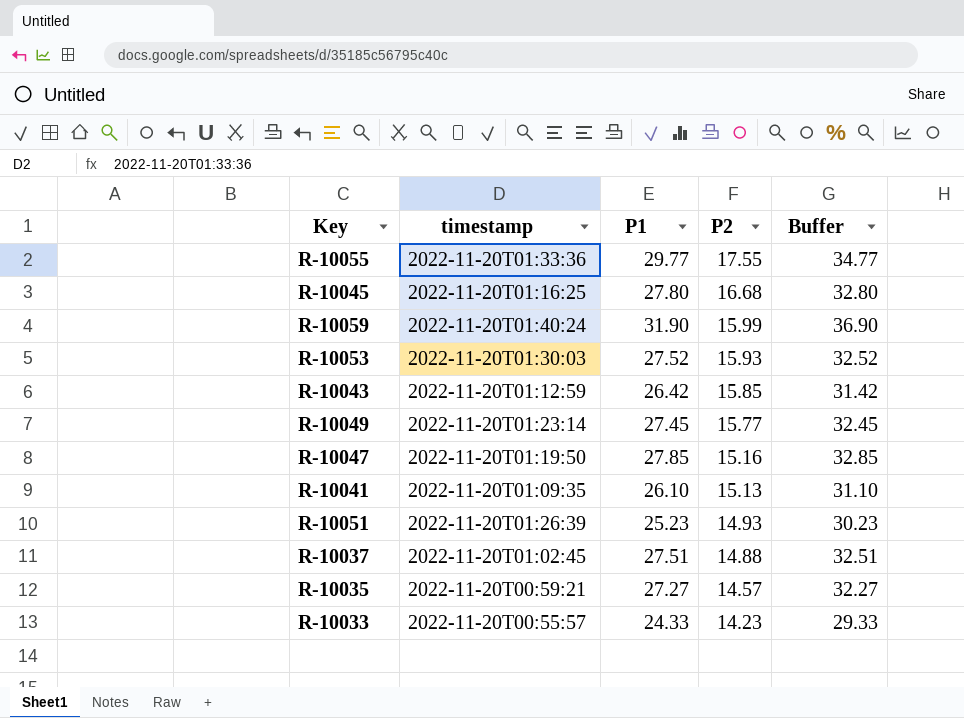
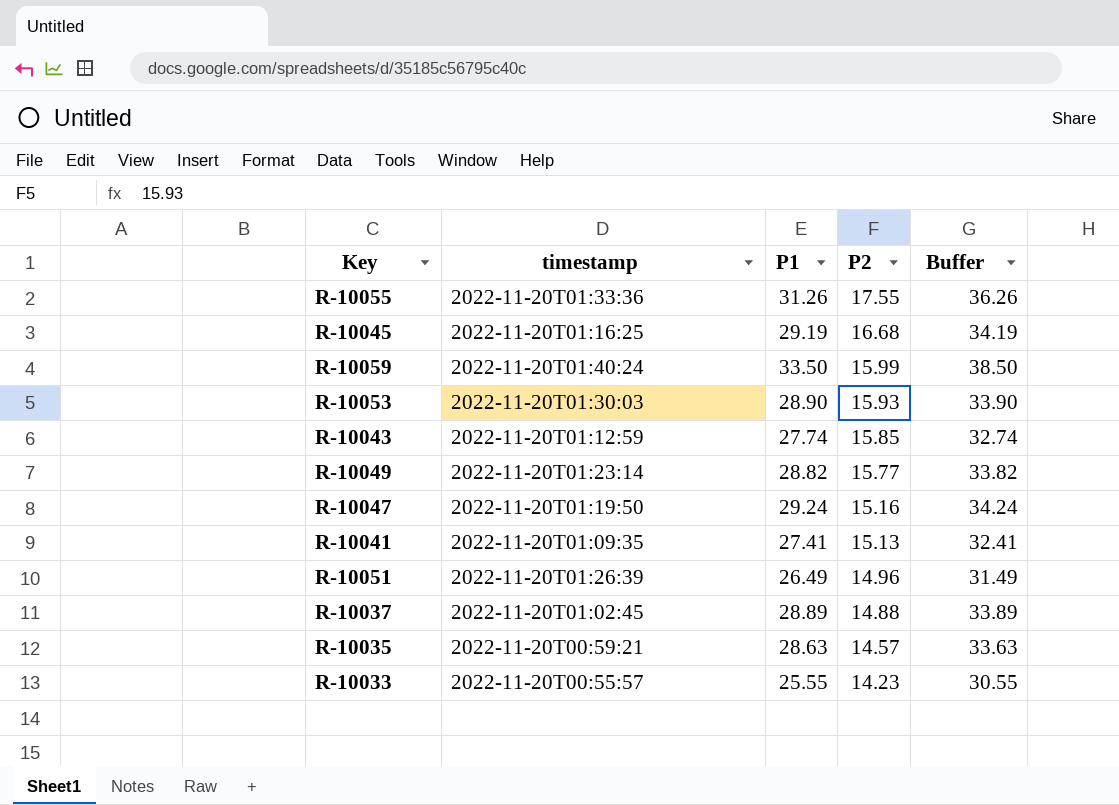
R-10055 | P1: 29.77 -> 31.26
R-10055 | Buffer: 34.77 -> 36.26
R-10045 | P1: 27.80 -> 29.19
R-10045 | Buffer: 32.80 -> 34.19
R-10059 | P1: 31.90 -> 33.50
R-10059 | Buffer: 36.90 -> 38.50
R-10053 | P1: 27.52 -> 28.90
R-10053 | Buffer: 32.52 -> 33.90
R-10043 | P1: 26.42 -> 27.74
R-10043 | Buffer: 31.42 -> 32.74
R-10049 | P1: 27.45 -> 28.82
R-10049 | Buffer: 32.45 -> 33.82
R-10047 | P1: 27.85 -> 29.24
R-10047 | Buffer: 32.85 -> 34.24
R-10041 | P1: 26.10 -> 27.41
R-10041 | Buffer: 31.10 -> 32.41
R-10051 | P1: 25.23 -> 26.49
R-10051 | P2: 14.93 -> 14.96
R-10051 | Buffer: 30.23 -> 31.49
R-10037 | P1: 27.51 -> 28.89
R-10037 | Buffer: 32.51 -> 33.89
R-10035 | P1: 27.27 -> 28.63
R-10035 | Buffer: 32.27 -> 33.63
R-10033 | P1: 24.33 -> 25.55
R-10033 | Buffer: 29.33 -> 30.55

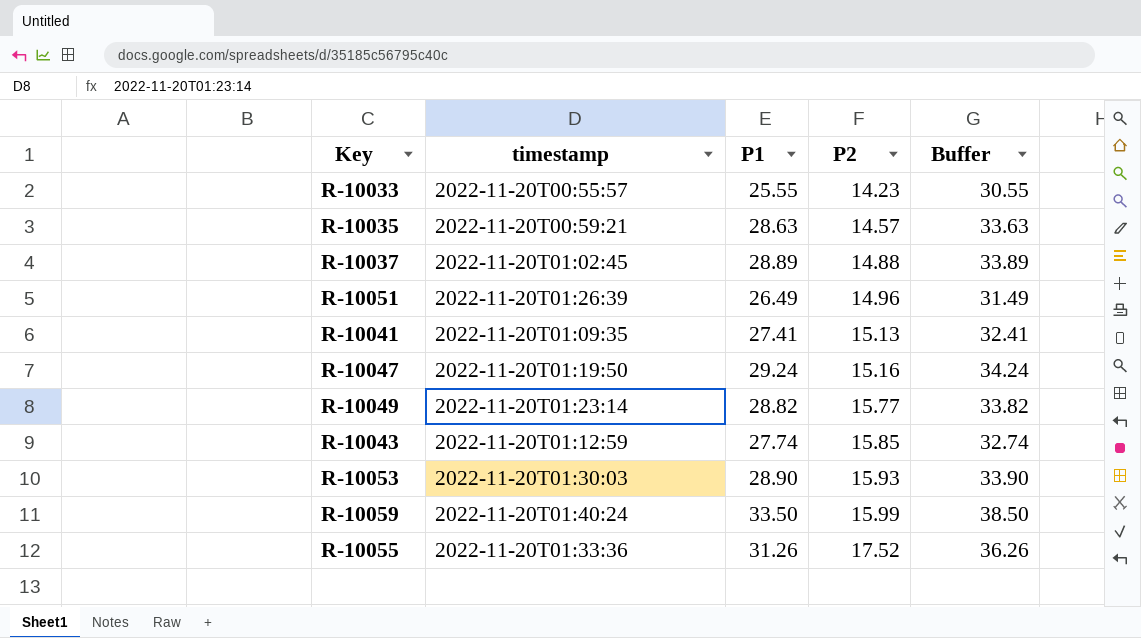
row order: P2 descending -> P2 ascending
row R-10045: 2022-11-20T01:16:25 | 29.19 | 16.68 | 34.19 -> none
R-10055 | P2: 17.55 -> 17.52

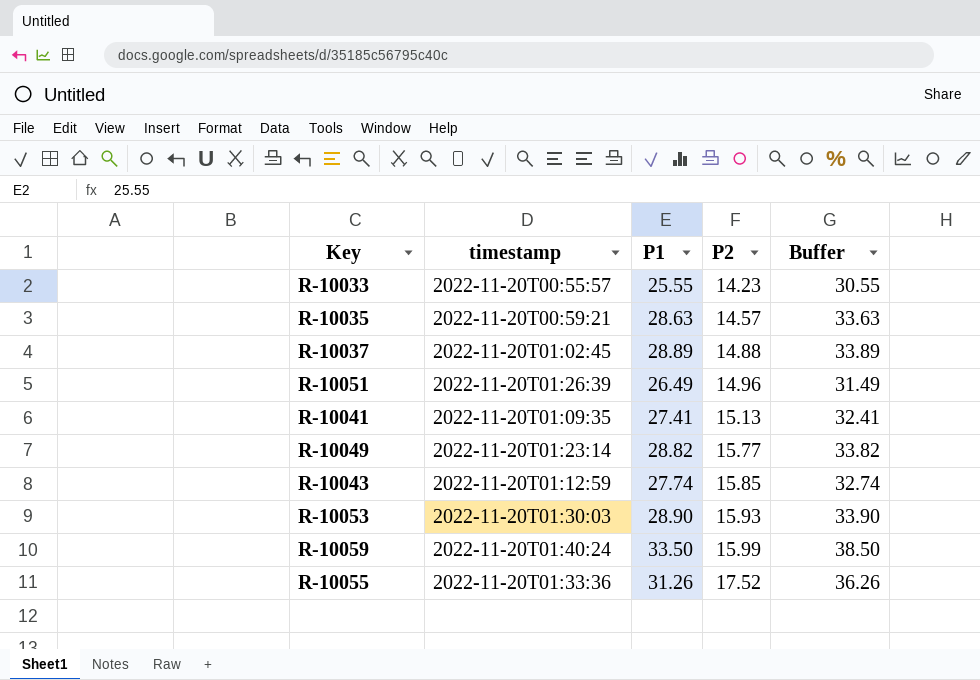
row R-10047: 2022-11-20T01:19:50 | 29.24 | 15.16 | 34.24 -> none

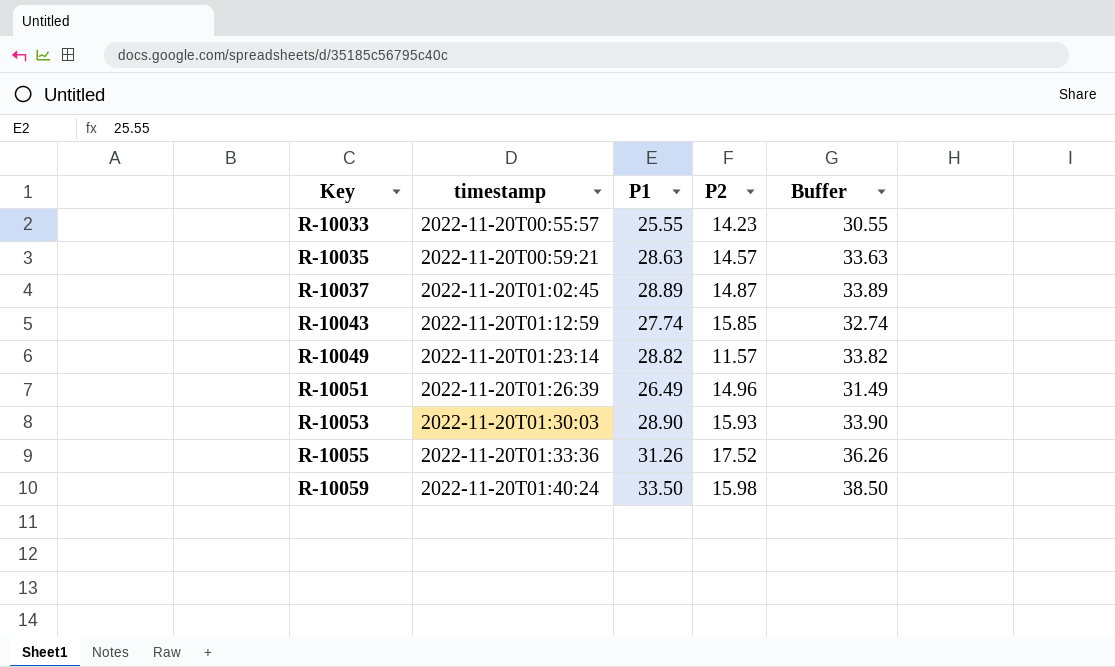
row order: P2 ascending -> Key ascending
row R-10041: 2022-11-20T01:09:35 | 27.41 | 15.13 | 32.41 -> none
R-10037 | P2: 14.88 -> 14.87
R-10049 | P2: 15.77 -> 11.57
R-10059 | P2: 15.99 -> 15.98

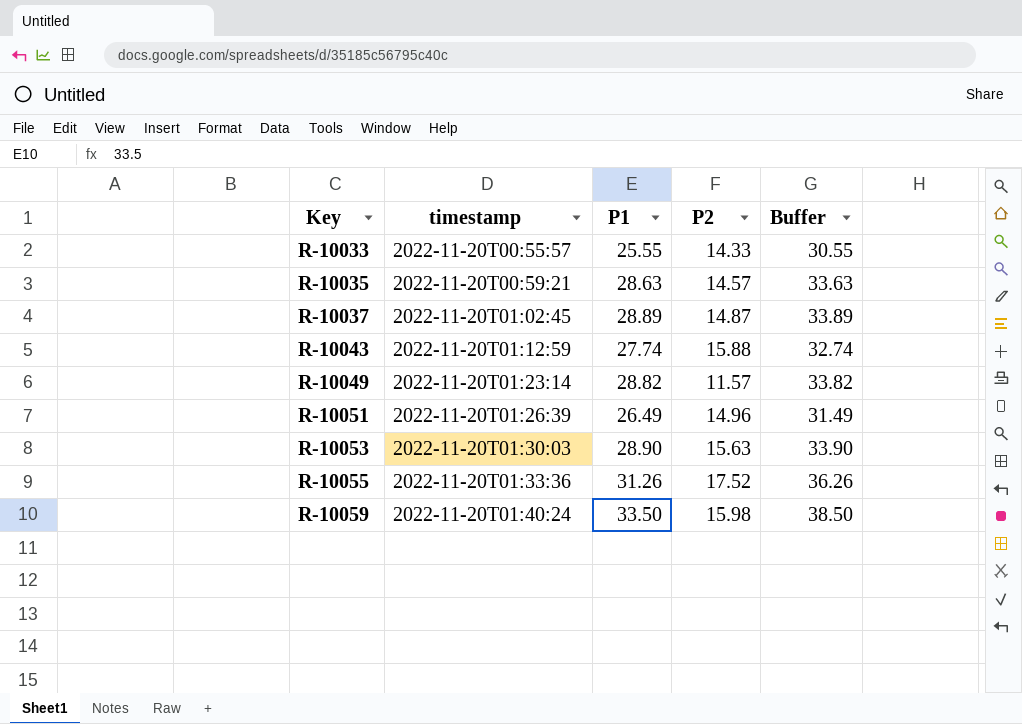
R-10033 | P2: 14.23 -> 14.33
R-10043 | P2: 15.85 -> 15.88
R-10053 | P2: 15.93 -> 15.63

